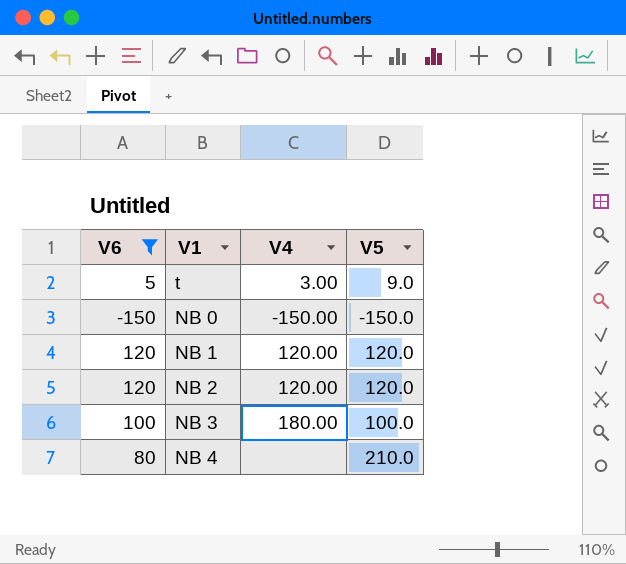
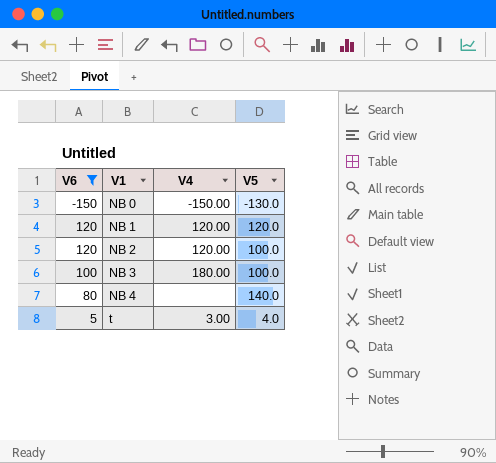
row order: none -> V1 ascending
NB 0 | V5: -150.0 -> -130.0
NB 2 | V5: 120.0 -> 100.0
NB 4 | V5: 210.0 -> 140.0
t | V5: 9.0 -> 4.0

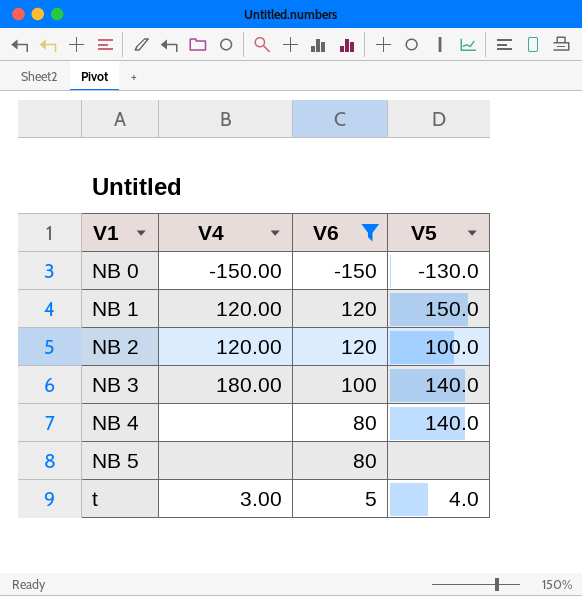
column V6 | position: 1 -> 3
NB 1 | V5: 120.0 -> 150.0
NB 3 | V5: 100.0 -> 140.0
row NB 5: none -> none | 80 | none

